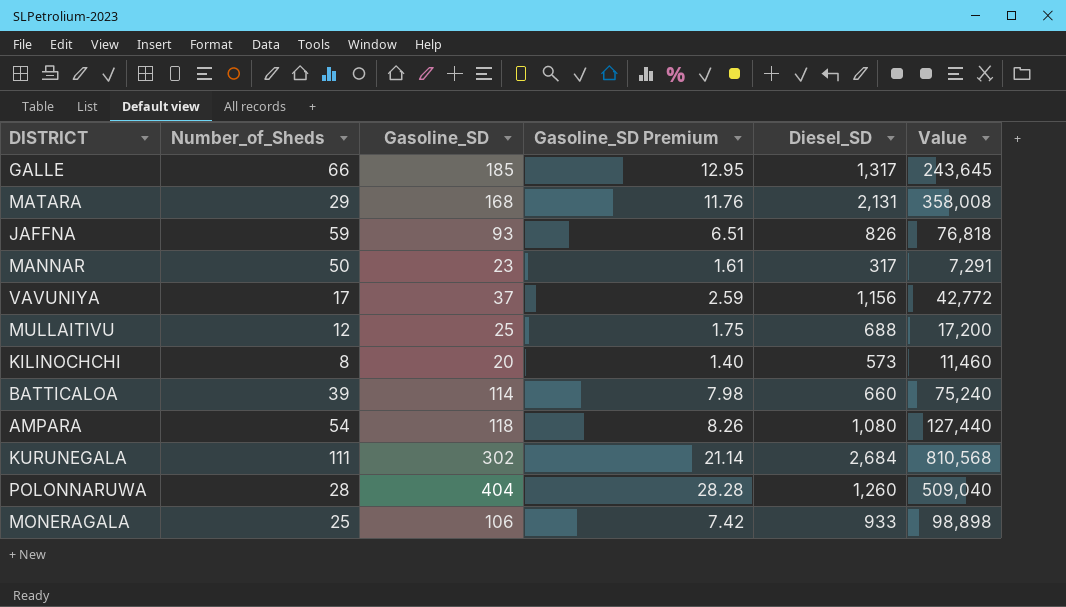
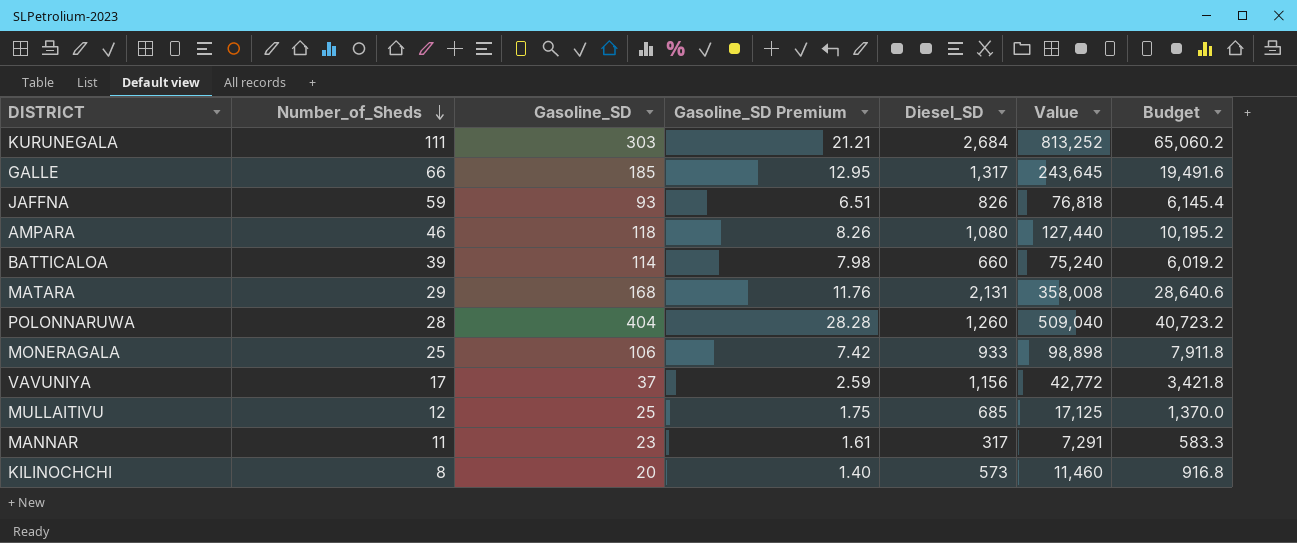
row order: none -> Number_of_Sheds descending
column Budget | formula: none -> [Value] * 0.08
KURUNEGALA | Gasoline_SD: 302 -> 303
KURUNEGALA | Gasoline_SD Premium: 21.14 -> 21.21
KURUNEGALA | Value: 810,568 -> 813,252
AMPARA | Number_of_Sheds: 54 -> 46
MULLAITIVU | Diesel_SD: 688 -> 685
MULLAITIVU | Value: 17,200 -> 17,125
MANNAR | Number_of_Sheds: 50 -> 11

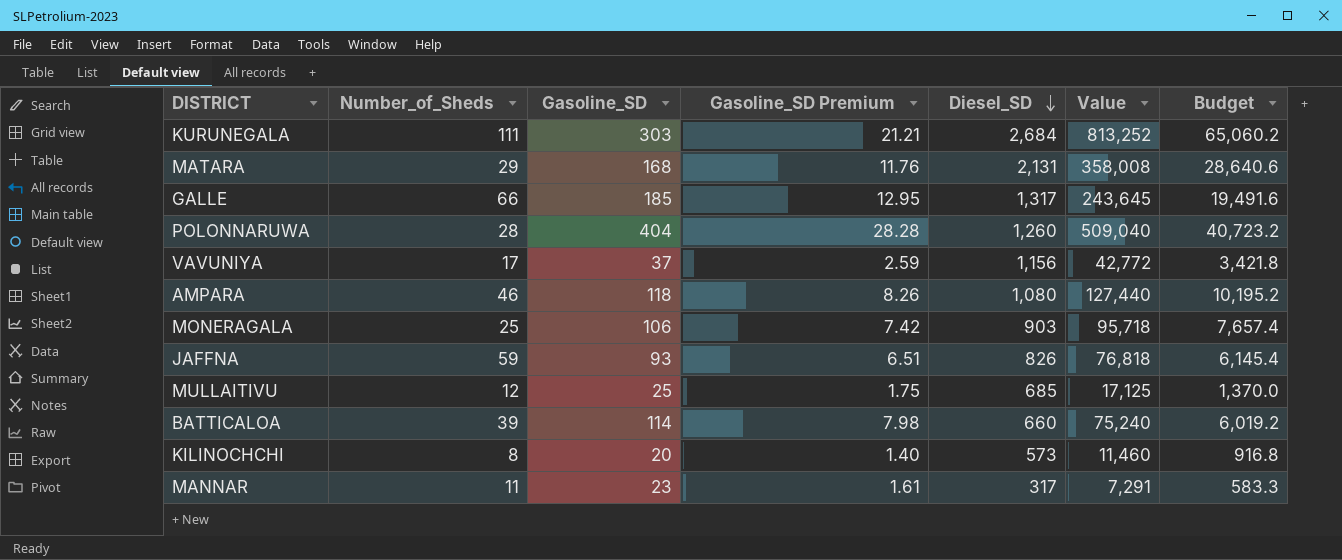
row order: Number_of_Sheds descending -> Diesel_SD descending
MONERAGALA | Diesel_SD: 933 -> 903
MONERAGALA | Value: 98,898 -> 95,718
MONERAGALA | Budget: 7,911.8 -> 7,657.4

